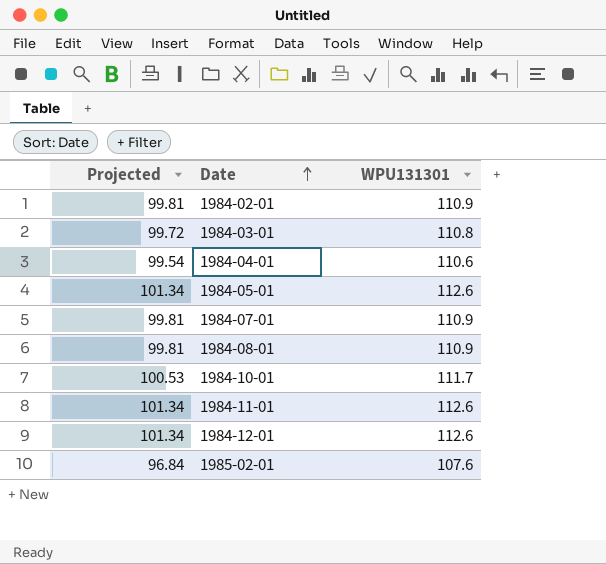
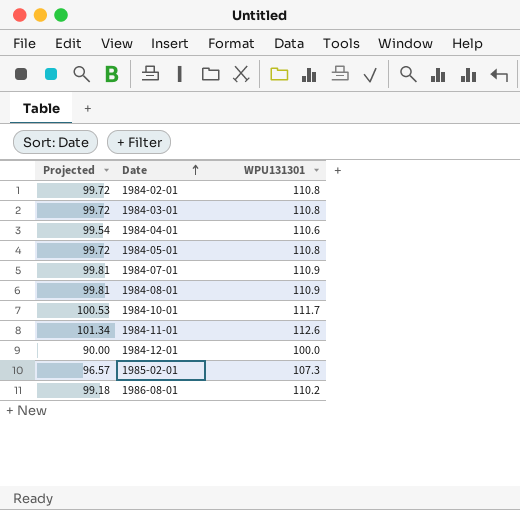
1984-02-01 | Projected: 99.81 -> 99.72
1984-02-01 | WPU131301: 110.9 -> 110.8
1984-05-01 | Projected: 101.34 -> 99.72
1984-05-01 | WPU131301: 112.6 -> 110.8
1984-12-01 | Projected: 101.34 -> 90.00
1984-12-01 | WPU131301: 112.6 -> 100.0
1985-02-01 | Projected: 96.84 -> 96.57
1985-02-01 | WPU131301: 107.6 -> 107.3
row 1986-08-01: none -> 99.18 | 110.2

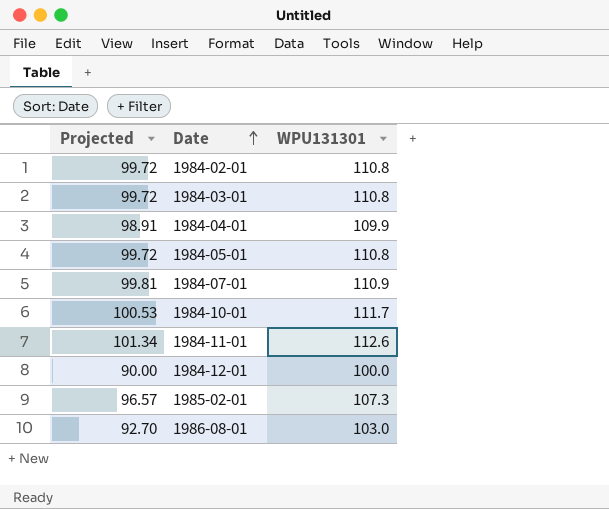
row 1984-08-01: 99.81 | 110.9 -> none
1984-04-01 | Projected: 99.54 -> 98.91
1984-04-01 | WPU131301: 110.6 -> 109.9
1986-08-01 | Projected: 99.18 -> 92.70
1986-08-01 | WPU131301: 110.2 -> 103.0

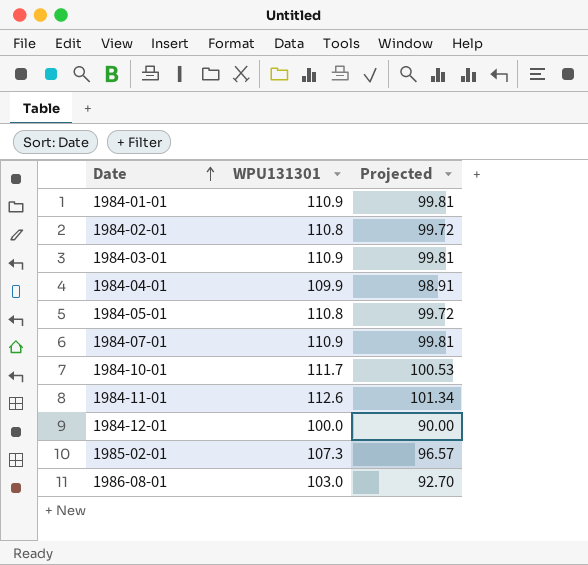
column Projected | position: 1 -> 3
row 1984-01-01: none -> 110.9 | 99.81
1984-03-01 | WPU131301: 110.8 -> 110.9
1984-03-01 | Projected: 99.72 -> 99.81

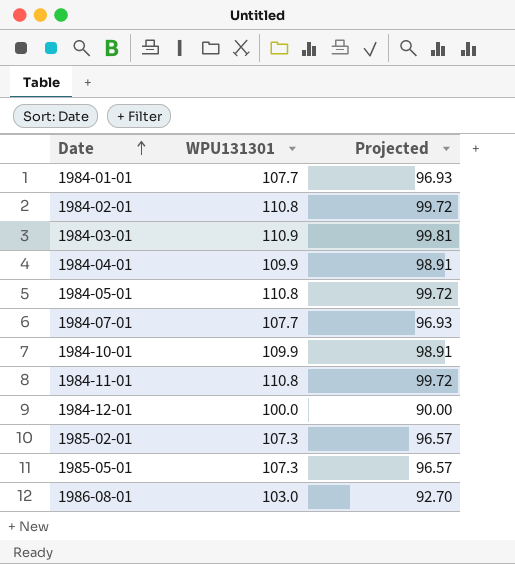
1984-01-01 | WPU131301: 110.9 -> 107.7
1984-01-01 | Projected: 99.81 -> 96.93
1984-07-01 | WPU131301: 110.9 -> 107.7
1984-07-01 | Projected: 99.81 -> 96.93
1984-10-01 | WPU131301: 111.7 -> 109.9
1984-10-01 | Projected: 100.53 -> 98.91
1984-11-01 | WPU131301: 112.6 -> 110.8
1984-11-01 | Projected: 101.34 -> 99.72
row 1985-05-01: none -> 107.3 | 96.57

